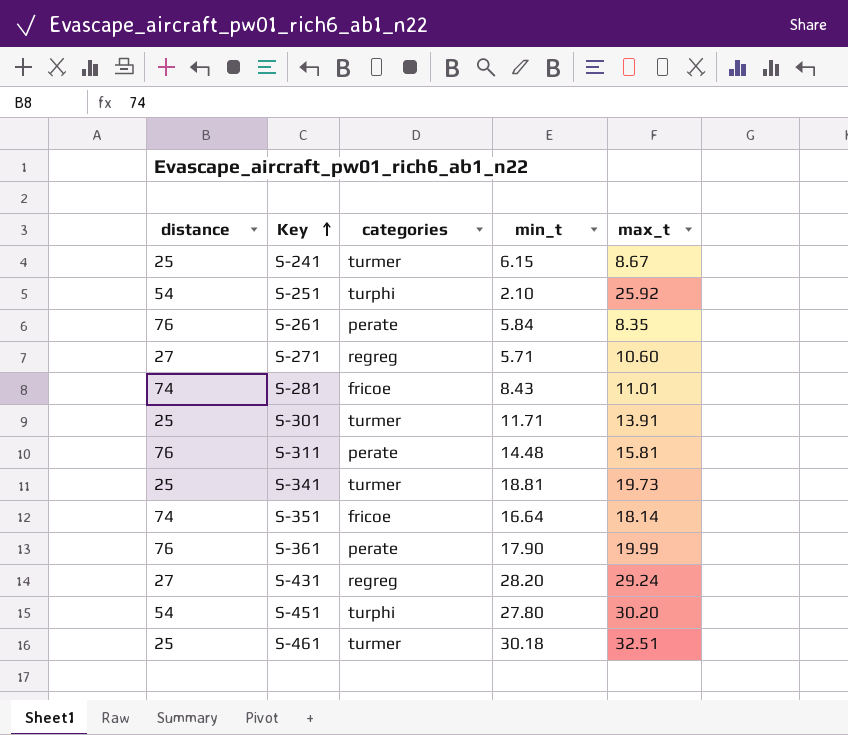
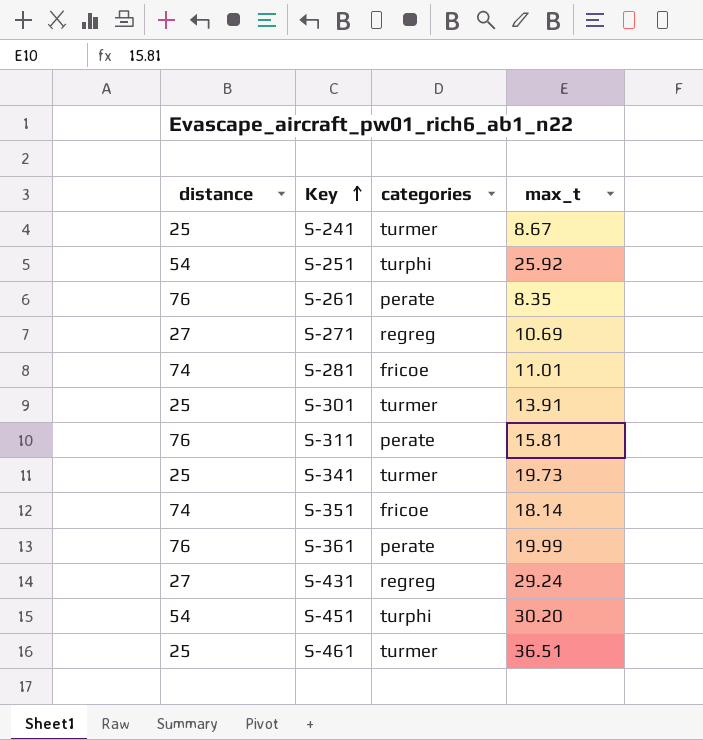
column min_t | position: 4 -> none
S-271 | max_t: 10.60 -> 10.69
S-461 | max_t: 32.51 -> 36.51

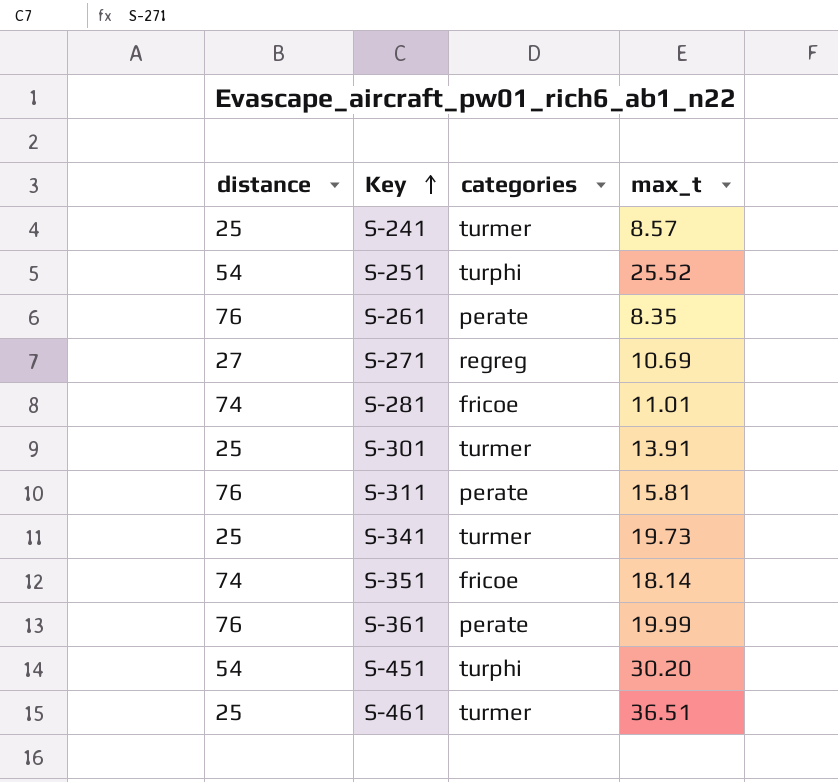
row S-431: 27 | regreg | 29.24 -> none
S-241 | max_t: 8.67 -> 8.57
S-251 | max_t: 25.92 -> 25.52

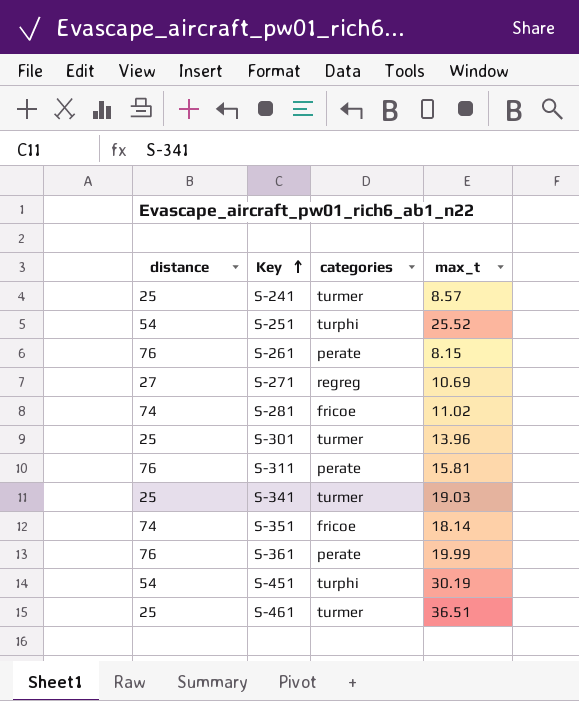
S-261 | max_t: 8.35 -> 8.15
S-281 | max_t: 11.01 -> 11.02
S-301 | max_t: 13.91 -> 13.96
S-341 | max_t: 19.73 -> 19.03
S-451 | max_t: 30.20 -> 30.19

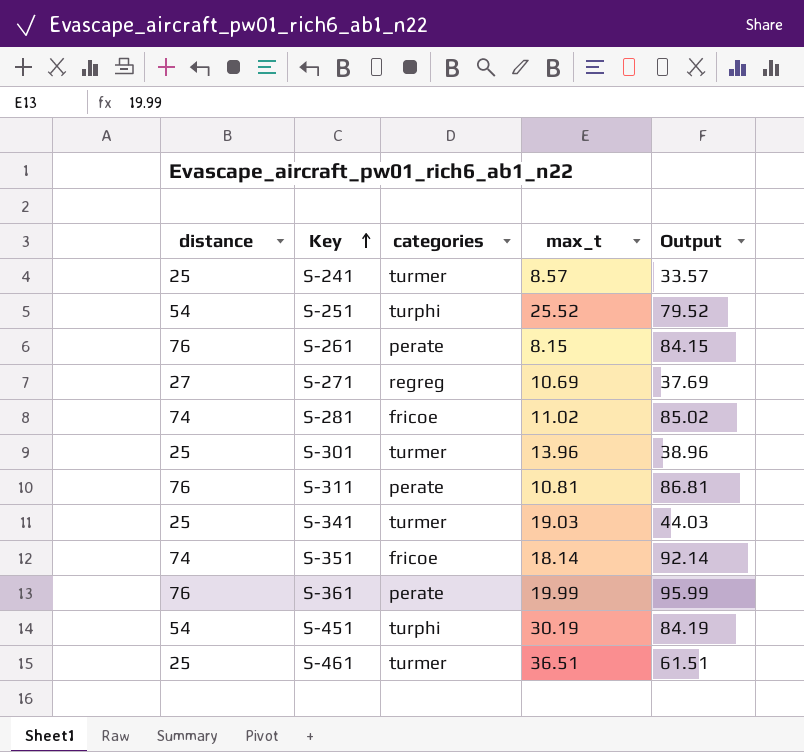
column Output | formula: none -> [distance] + [max_t]
S-311 | max_t: 15.81 -> 10.81

